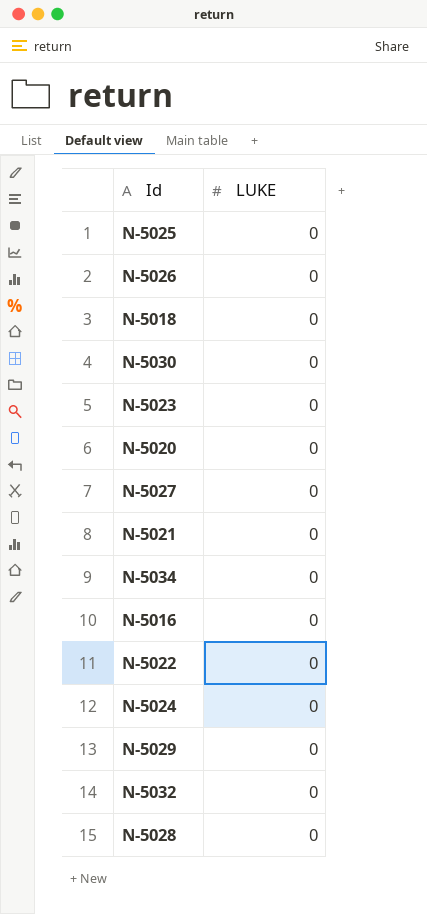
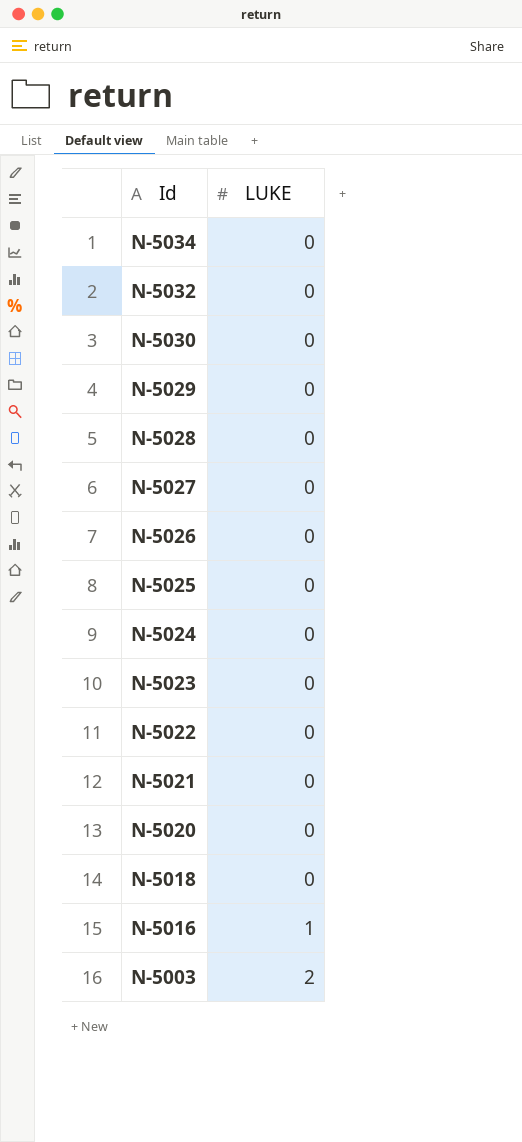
row order: none -> Id descending
N-5016 | LUKE: 0 -> 1
row N-5003: none -> 2

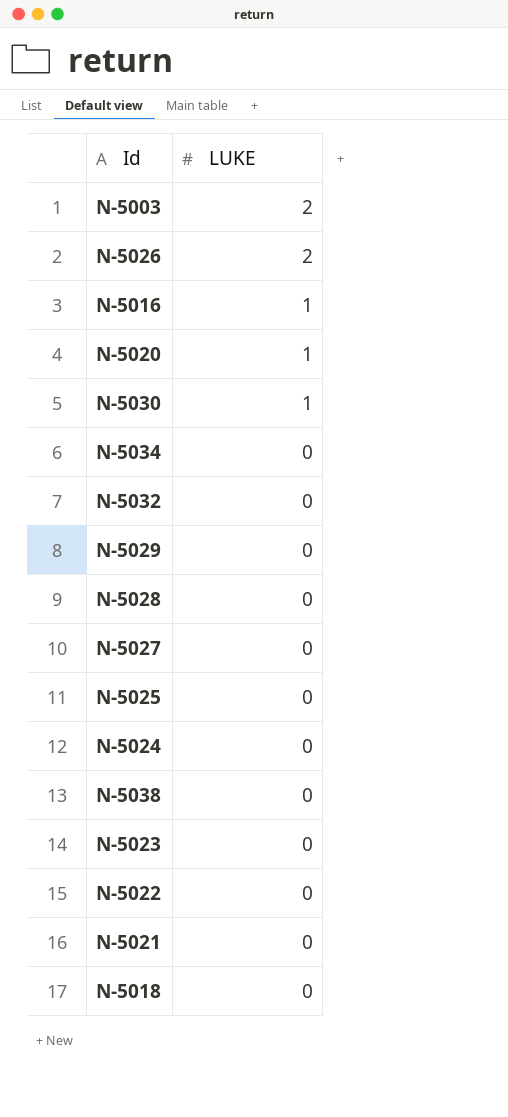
row order: Id descending -> LUKE descending
N-5026 | LUKE: 0 -> 2
N-5020 | LUKE: 0 -> 1
N-5030 | LUKE: 0 -> 1
row N-5038: none -> 0

